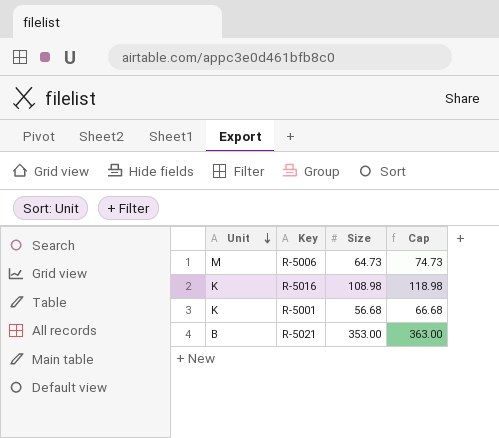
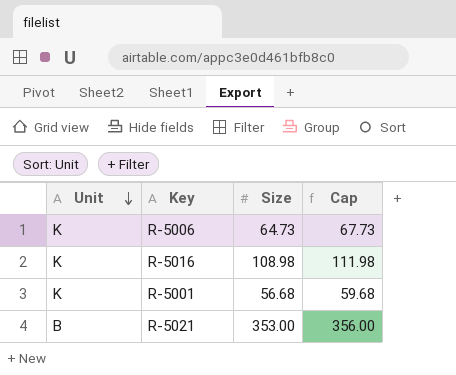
column Cap | formula: [Size] + 10 -> [Size] + 3
R-5006 | Unit: M -> K

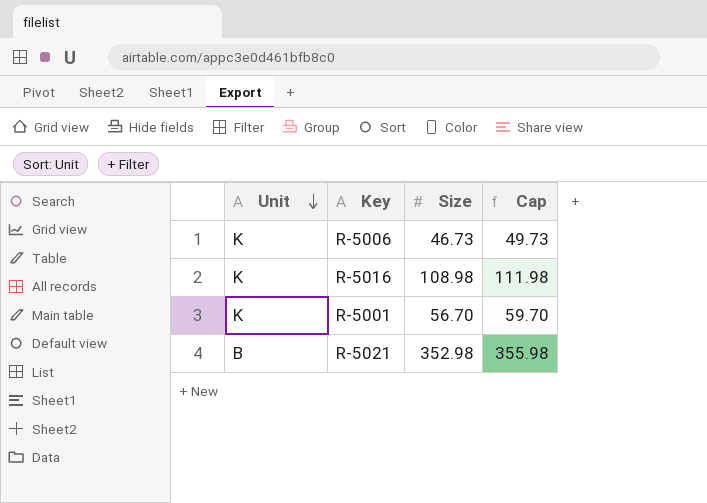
R-5006 | Size: 64.73 -> 46.73
R-5006 | Cap: 67.73 -> 49.73
R-5001 | Size: 56.68 -> 56.70
R-5001 | Cap: 59.68 -> 59.70
R-5021 | Size: 353.00 -> 352.98
R-5021 | Cap: 356.00 -> 355.98

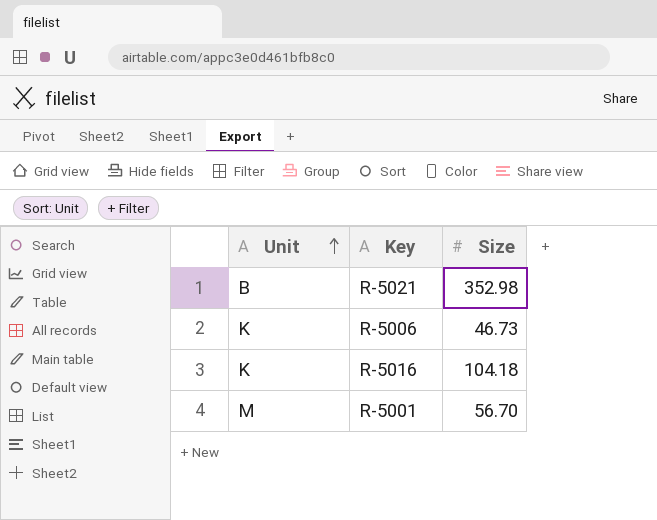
row order: Unit descending -> Unit ascending
column Cap | formula: [Size] + 3 -> none
R-5016 | Size: 108.98 -> 104.18
R-5001 | Unit: K -> M

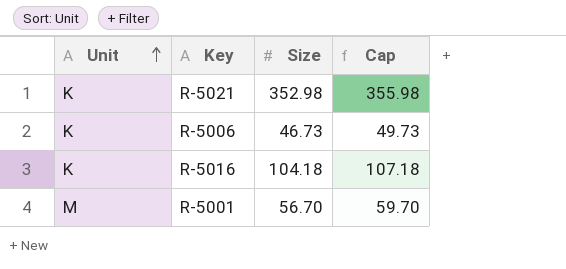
column Cap | formula: none -> [Size] + 3
R-5021 | Unit: B -> K

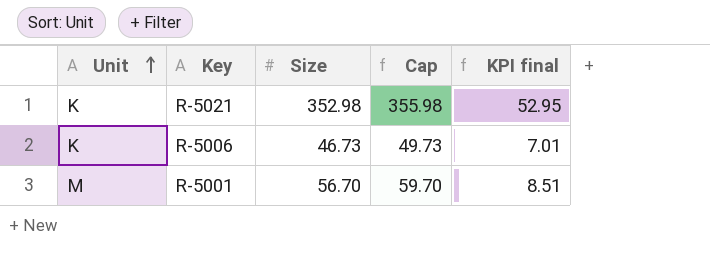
column KPI final | formula: none -> [Size] * 0.15
row R-5016: K | 104.18 | 107.18 -> none

